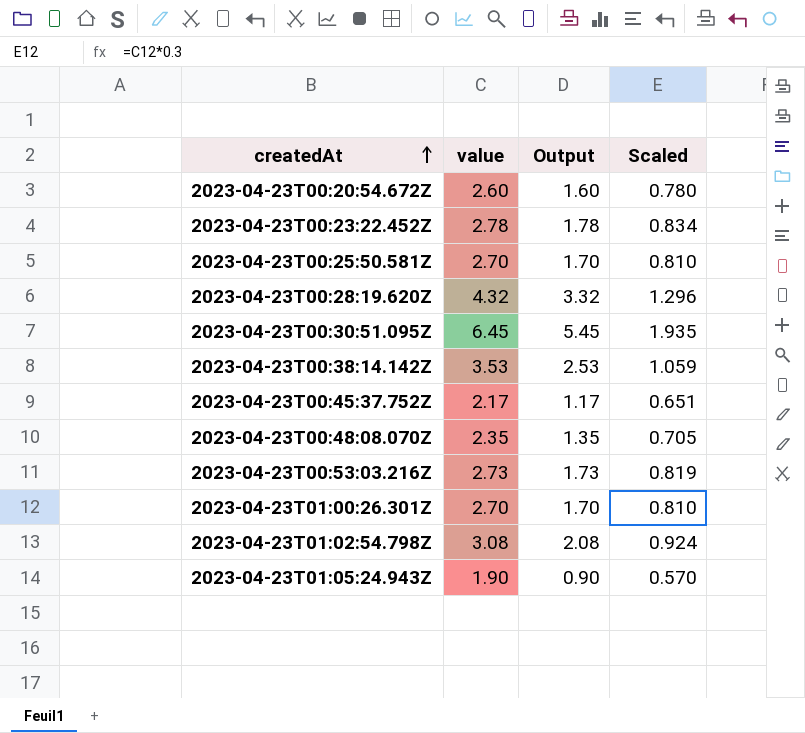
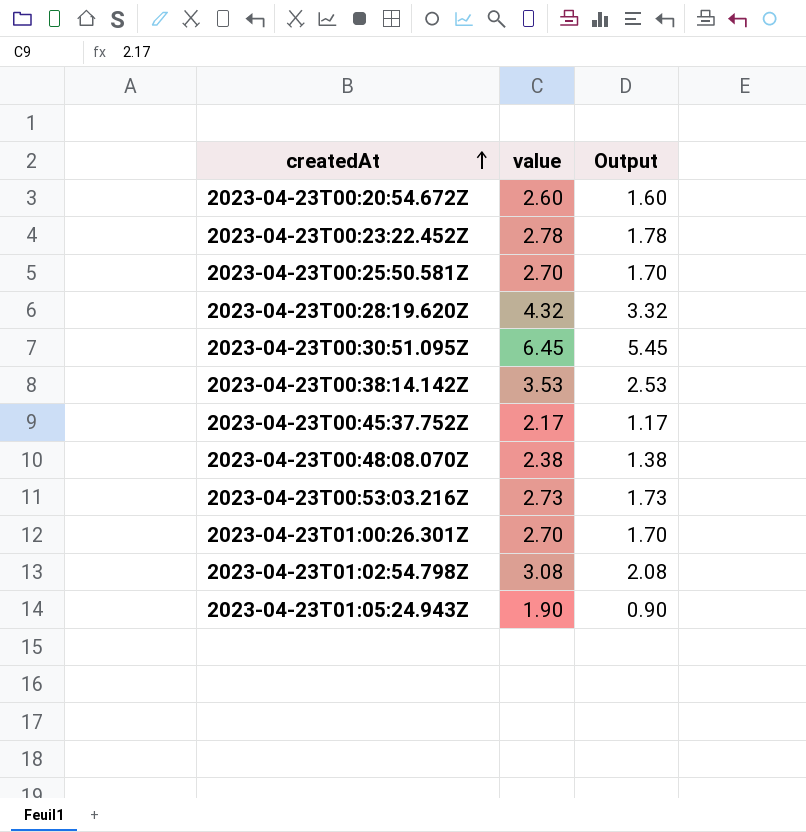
column Scaled | formula: [value] * 0.3 -> none
2023-04-23T00:48:08.070Z | value: 2.35 -> 2.38
2023-04-23T00:48:08.070Z | Output: 1.35 -> 1.38

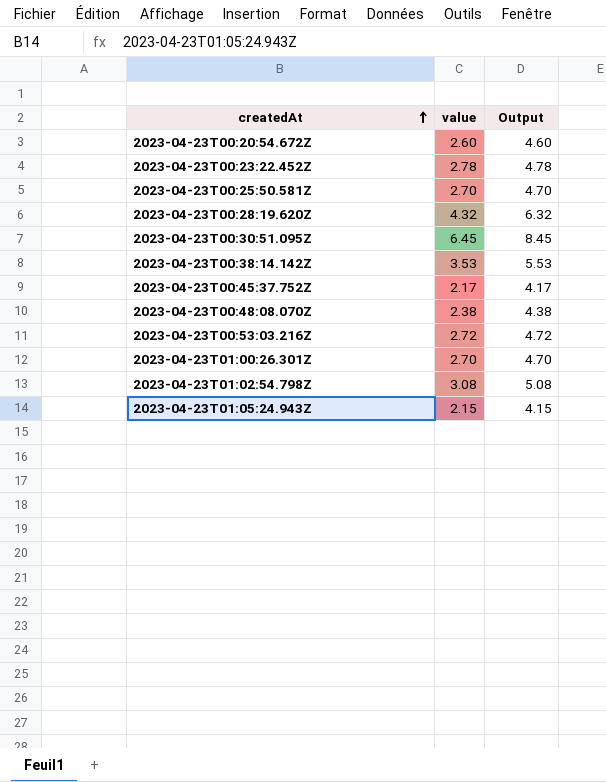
column Output | formula: [value] - 1 -> [value] + 2
2023-04-23T00:53:03.216Z | value: 2.73 -> 2.72
2023-04-23T01:05:24.943Z | value: 1.90 -> 2.15

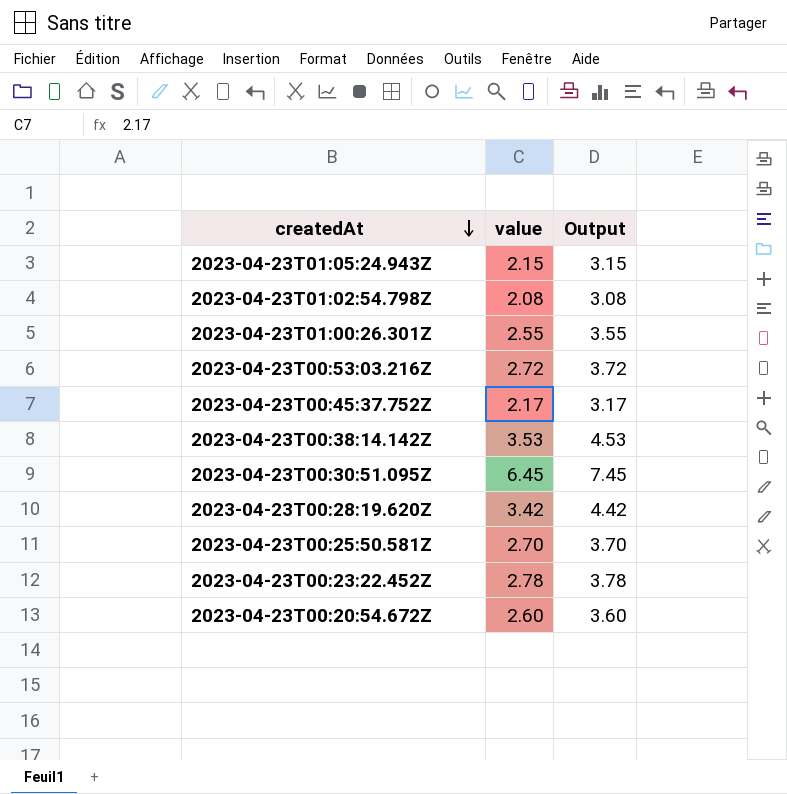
row order: createdAt ascending -> createdAt descending
column Output | formula: [value] + 2 -> [value] + 1
row 2023-04-23T00:48:08.070Z: 2.38 | 4.38 -> none
2023-04-23T01:02:54.798Z | value: 3.08 -> 2.08
2023-04-23T01:00:26.301Z | value: 2.70 -> 2.55
2023-04-23T00:28:19.620Z | value: 4.32 -> 3.42

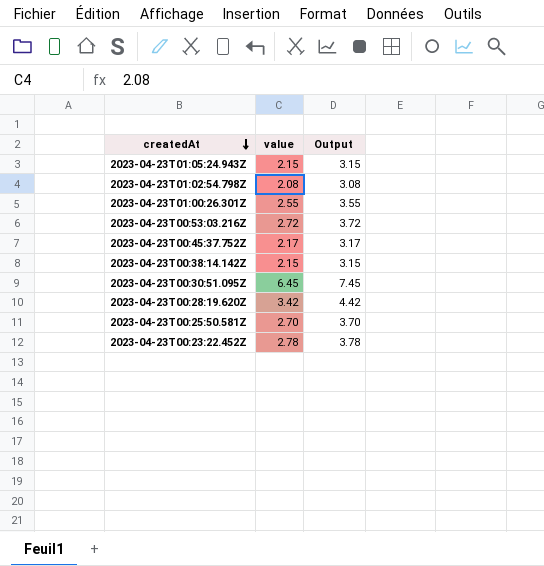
row 2023-04-23T00:20:54.672Z: 2.60 | 3.60 -> none
2023-04-23T00:38:14.142Z | value: 3.53 -> 2.15
2023-04-23T00:38:14.142Z | Output: 4.53 -> 3.15

